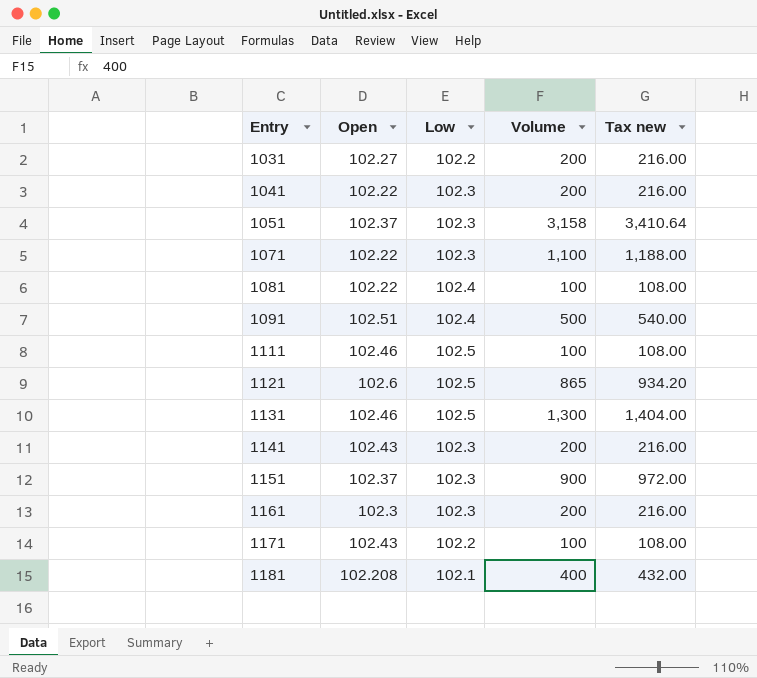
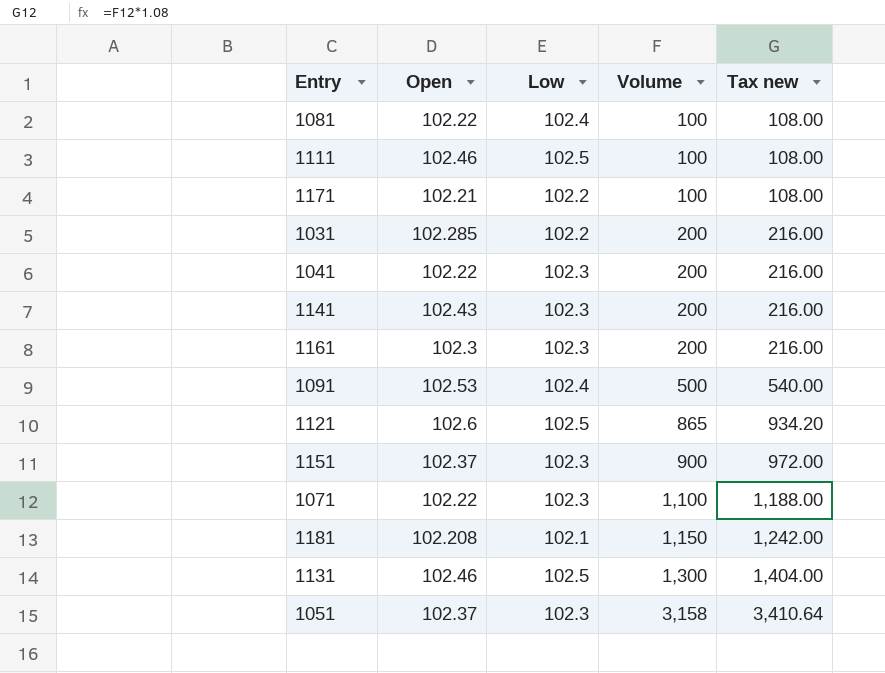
row order: Entry ascending -> Volume ascending
1171 | Open: 102.43 -> 102.21
1031 | Open: 102.27 -> 102.285
1091 | Open: 102.51 -> 102.53
1181 | Volume: 400 -> 1,150
1181 | Tax new: 432.00 -> 1,242.00

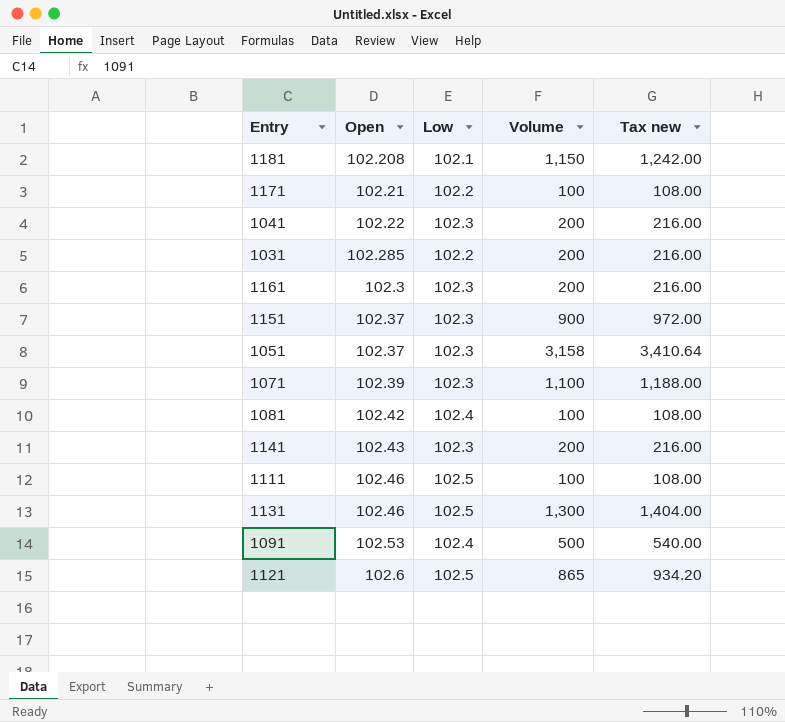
row order: Volume ascending -> Open ascending
1071 | Open: 102.22 -> 102.39
1081 | Open: 102.22 -> 102.42

